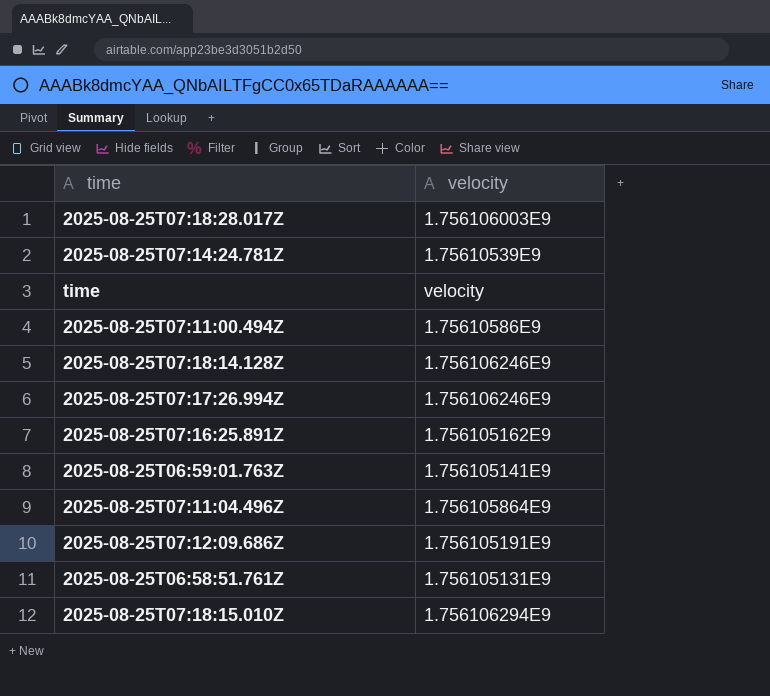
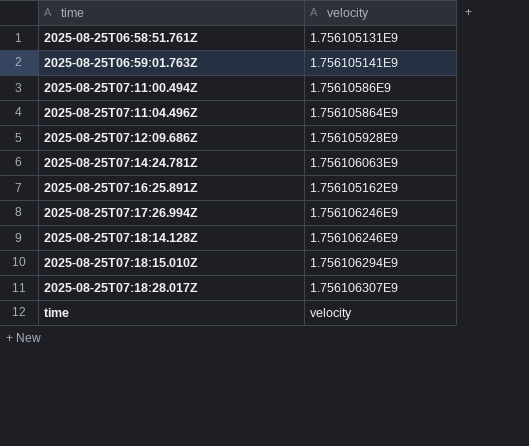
row order: none -> time ascending
2025-08-25T07:12:09.686Z | velocity: 1.756105191E9 -> 1.756105928E9
2025-08-25T07:14:24.781Z | velocity: 1.75610539E9 -> 1.756106063E9
2025-08-25T07:18:28.017Z | velocity: 1.756106003E9 -> 1.756106307E9

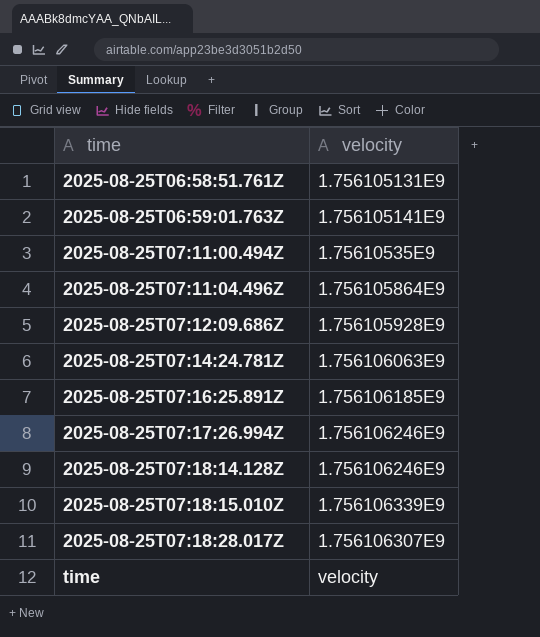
2025-08-25T07:11:00.494Z | velocity: 1.75610586E9 -> 1.75610535E9
2025-08-25T07:16:25.891Z | velocity: 1.756105162E9 -> 1.756106185E9
2025-08-25T07:18:15.010Z | velocity: 1.756106294E9 -> 1.756106339E9

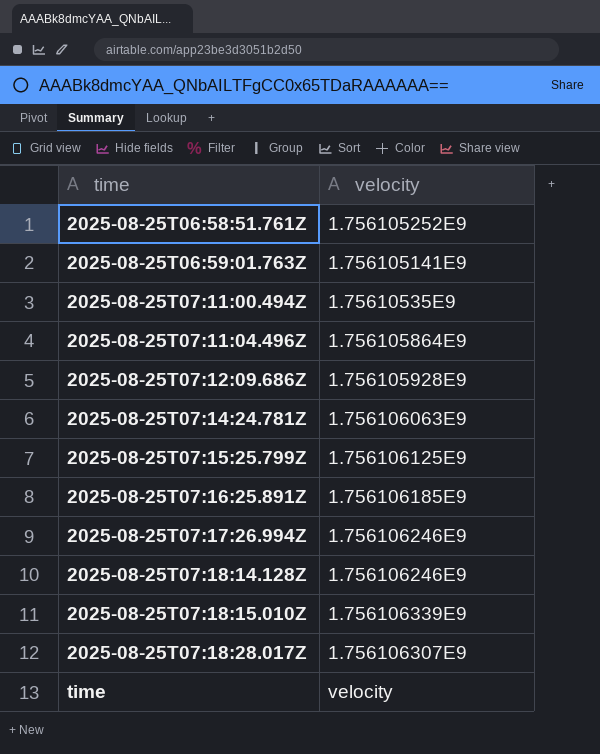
2025-08-25T06:58:51.761Z | velocity: 1.756105131E9 -> 1.756105252E9
row 2025-08-25T07:15:25.799Z: none -> 1.756106125E9

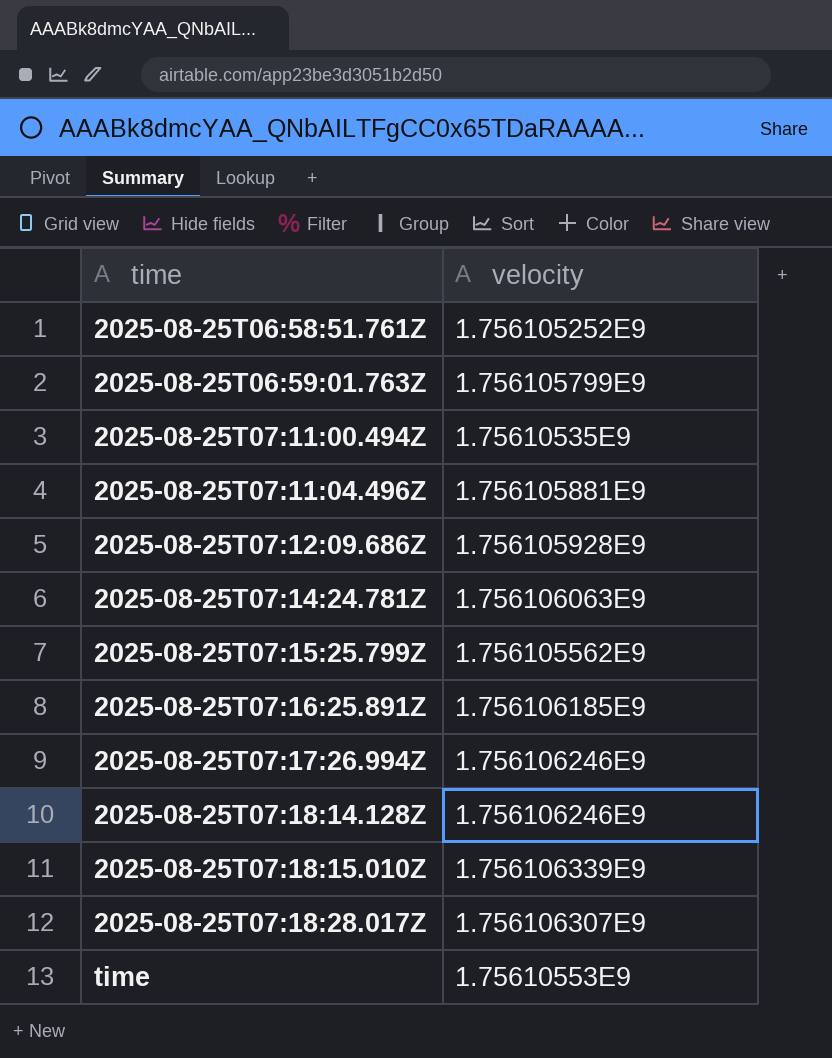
2025-08-25T06:59:01.763Z | velocity: 1.756105141E9 -> 1.756105799E9
2025-08-25T07:11:04.496Z | velocity: 1.756105864E9 -> 1.756105881E9
2025-08-25T07:15:25.799Z | velocity: 1.756106125E9 -> 1.756105562E9
time | velocity: velocity -> 1.75610553E9

